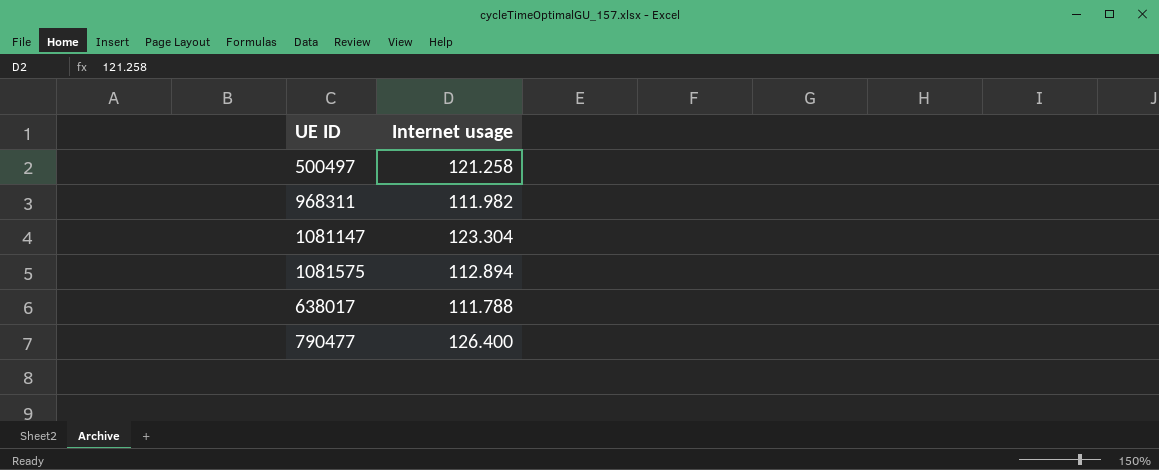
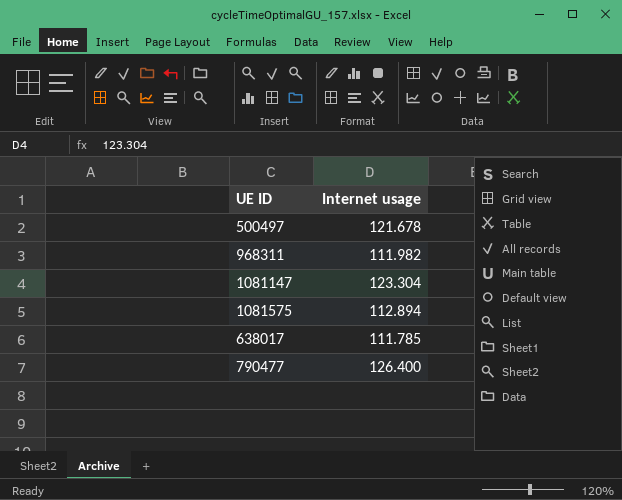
500497 | Internet usage: 121.258 -> 121.678
638017 | Internet usage: 111.788 -> 111.785

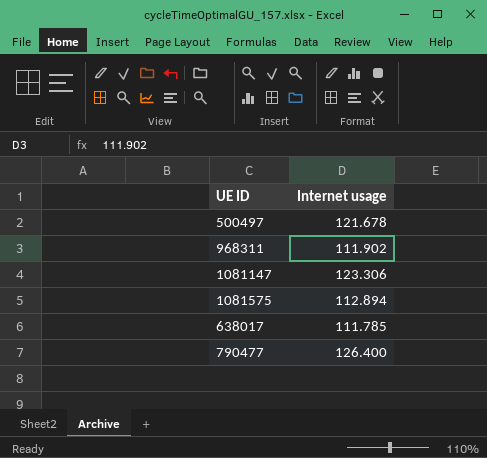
968311 | Internet usage: 111.982 -> 111.902
1081147 | Internet usage: 123.304 -> 123.306

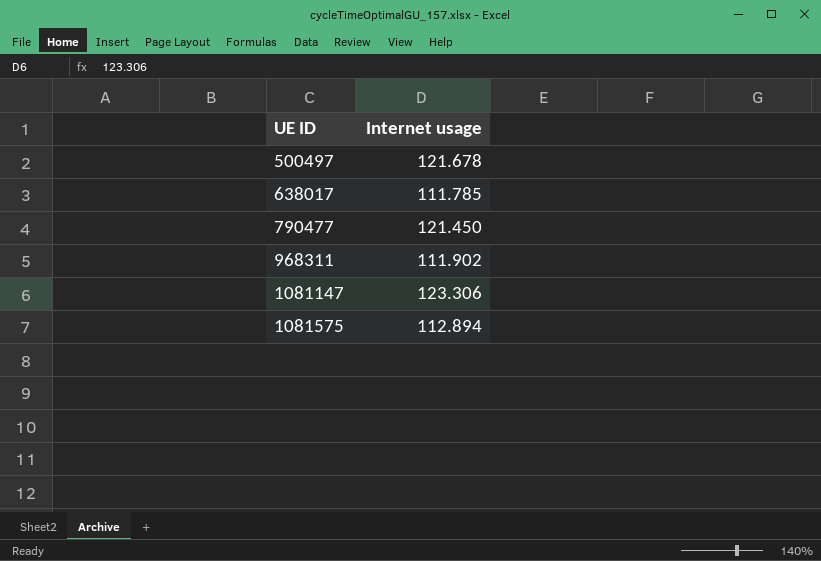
row order: none -> UE ID ascending
790477 | Internet usage: 126.400 -> 121.450

